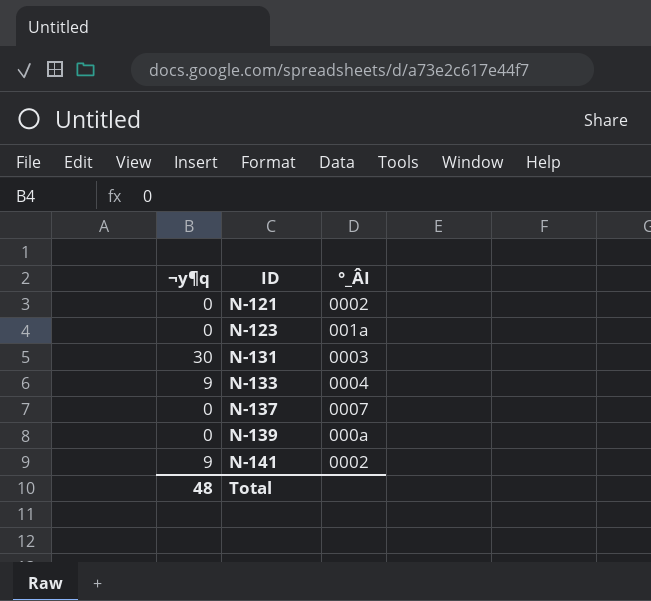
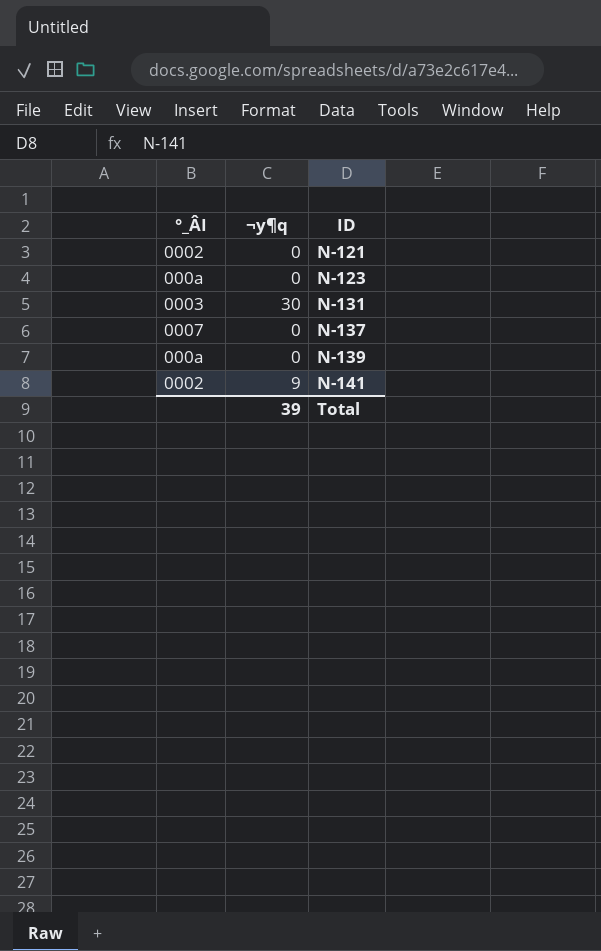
column °_ÂI | position: 3 -> 1
row N-133: 9 | 0004 -> none
N-123 | °_ÂI: 001a -> 000a
Total | ¬y¶q: 48 -> 39

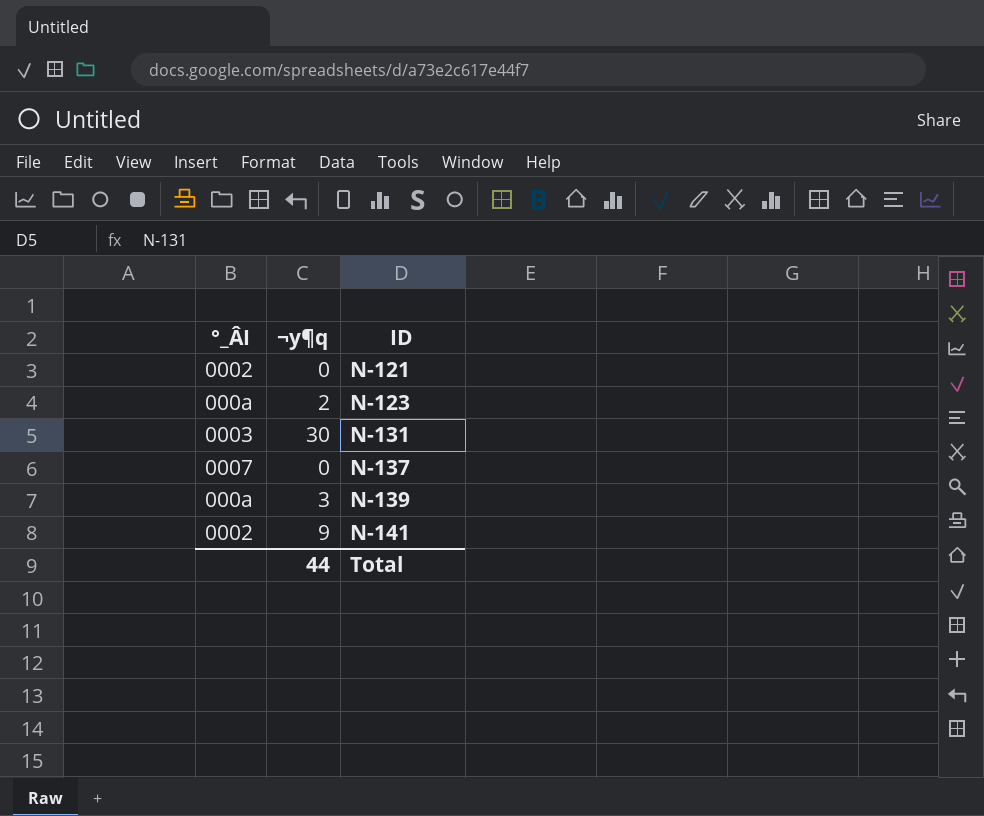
N-123 | ¬y¶q: 0 -> 2
N-139 | ¬y¶q: 0 -> 3
Total | ¬y¶q: 39 -> 44

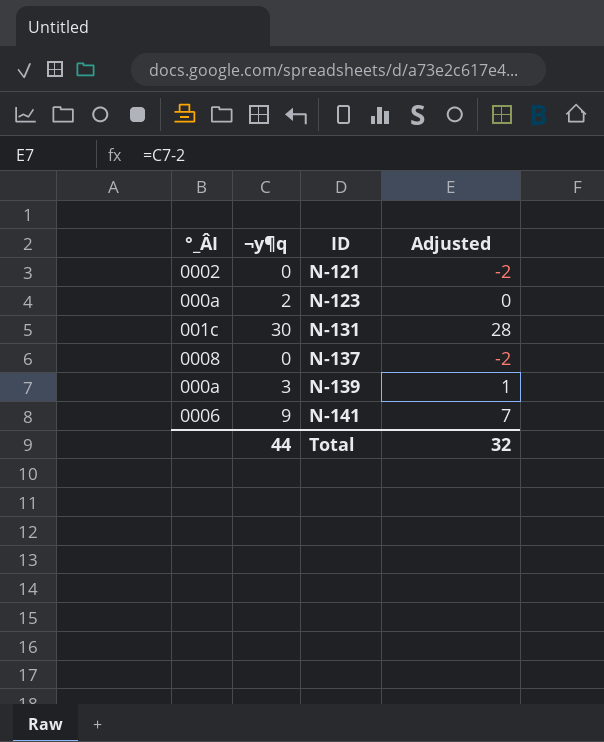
column Adjusted | formula: none -> [¬y¶q] - 2
N-131 | °_ÂI: 0003 -> 001c
N-137 | °_ÂI: 0007 -> 0008
N-141 | °_ÂI: 0002 -> 0006

